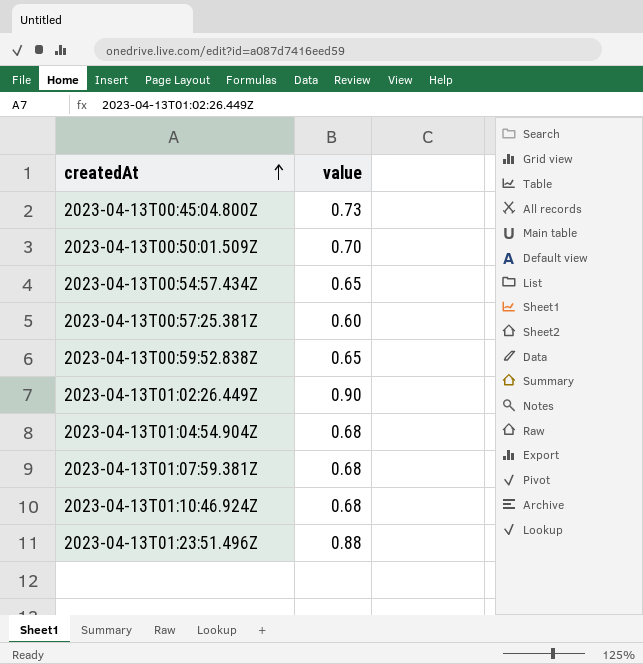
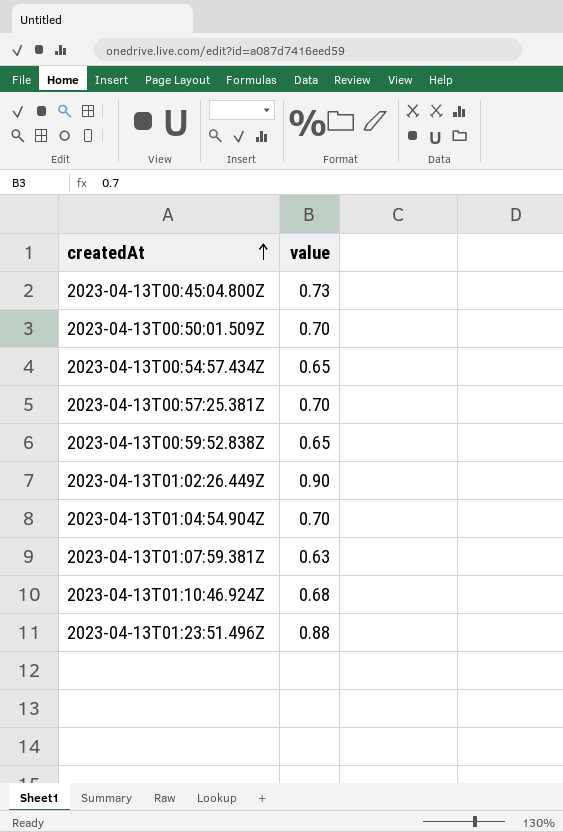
2023-04-13T00:57:25.381Z | value: 0.60 -> 0.70
2023-04-13T01:04:54.904Z | value: 0.68 -> 0.70
2023-04-13T01:07:59.381Z | value: 0.68 -> 0.63

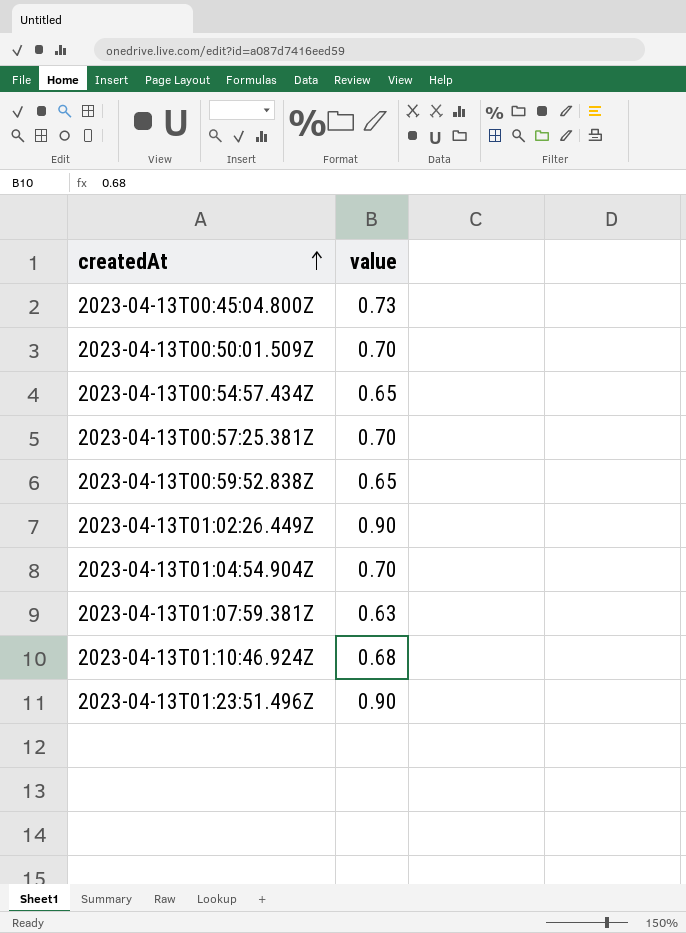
2023-04-13T01:23:51.496Z | value: 0.88 -> 0.90

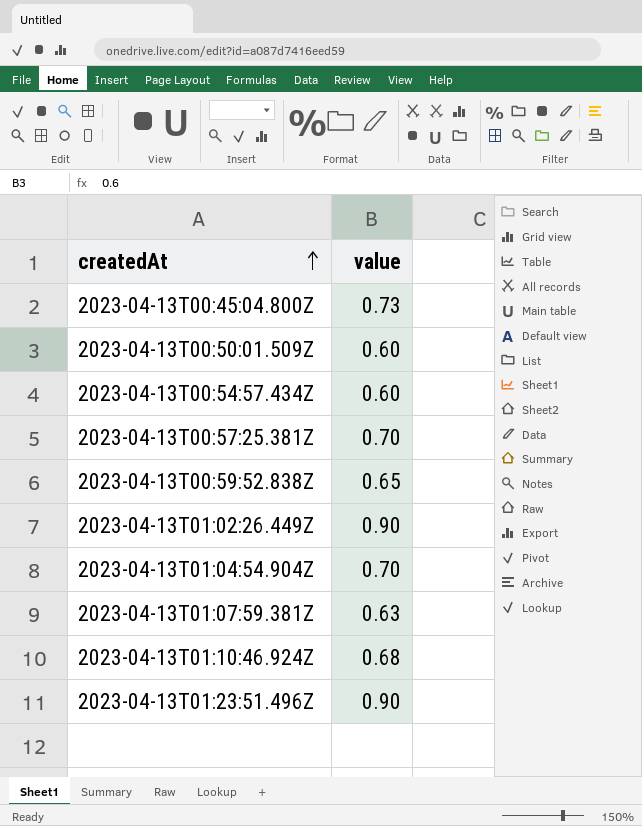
2023-04-13T00:50:01.509Z | value: 0.70 -> 0.60
2023-04-13T00:54:57.434Z | value: 0.65 -> 0.60

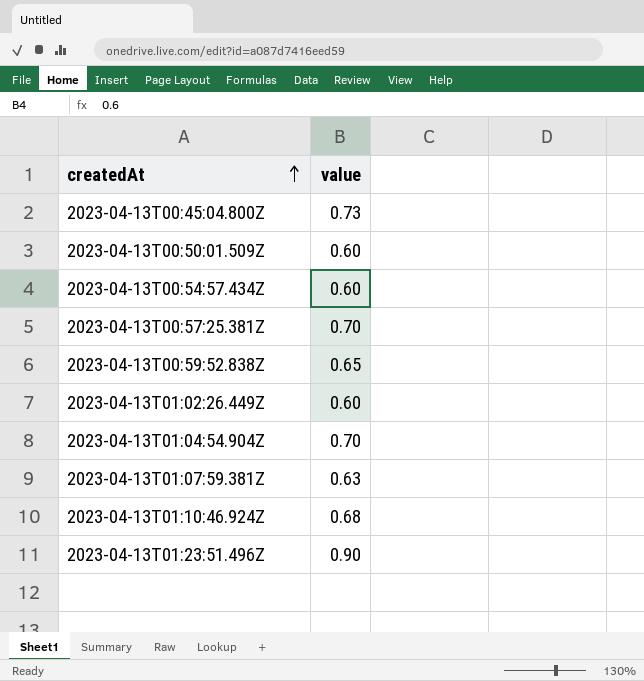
2023-04-13T01:02:26.449Z | value: 0.90 -> 0.60

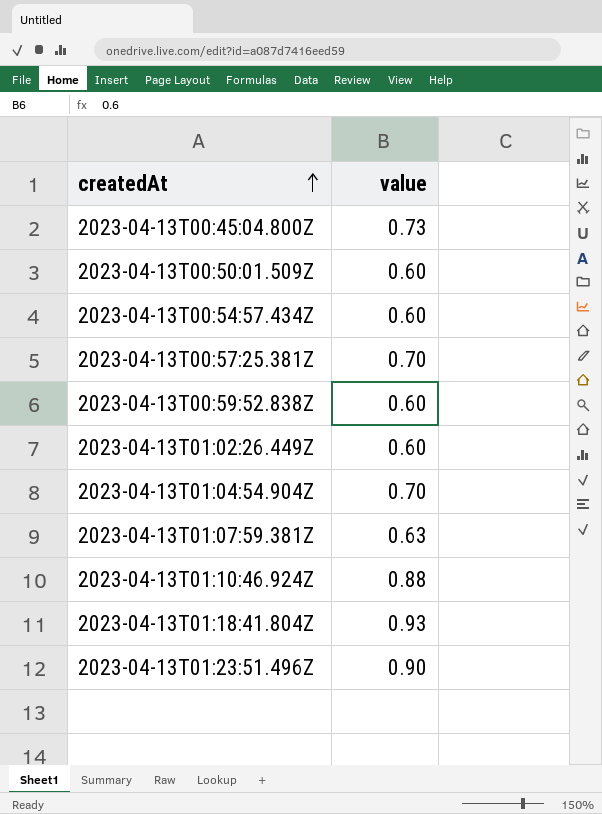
2023-04-13T00:59:52.838Z | value: 0.65 -> 0.60
2023-04-13T01:10:46.924Z | value: 0.68 -> 0.88
row 2023-04-13T01:18:41.804Z: none -> 0.93

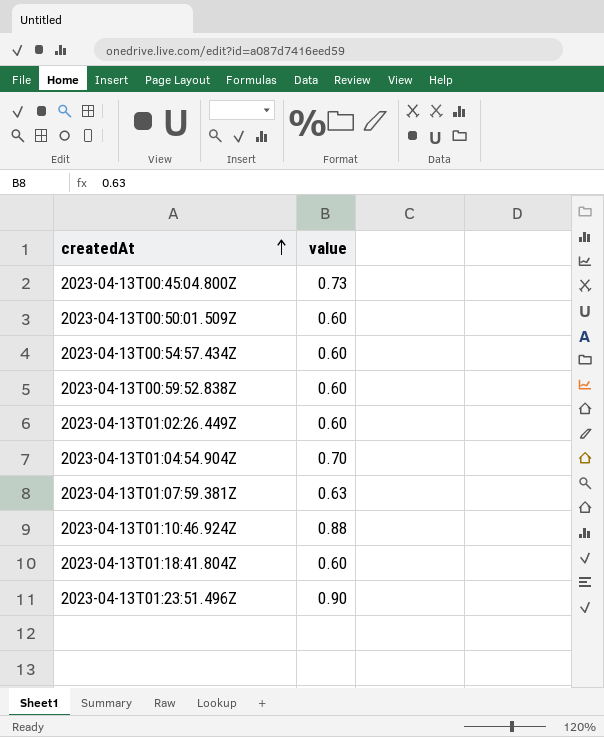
row 2023-04-13T00:57:25.381Z: 0.70 -> none
2023-04-13T01:18:41.804Z | value: 0.93 -> 0.60

